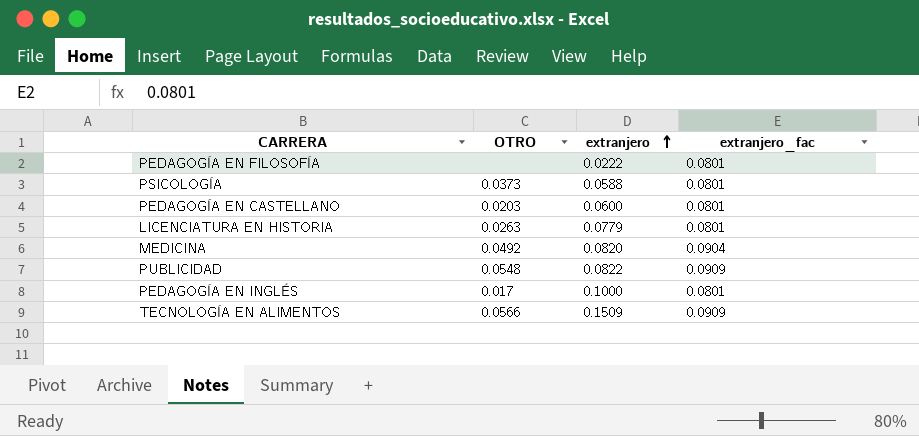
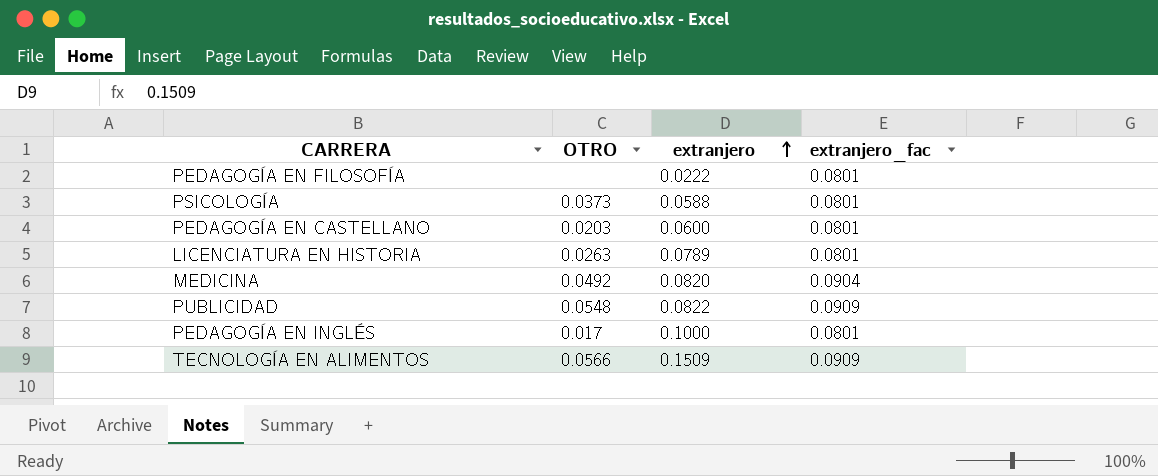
LICENCIATURA EN HISTORIA | extranjero: 0.0779 -> 0.0789

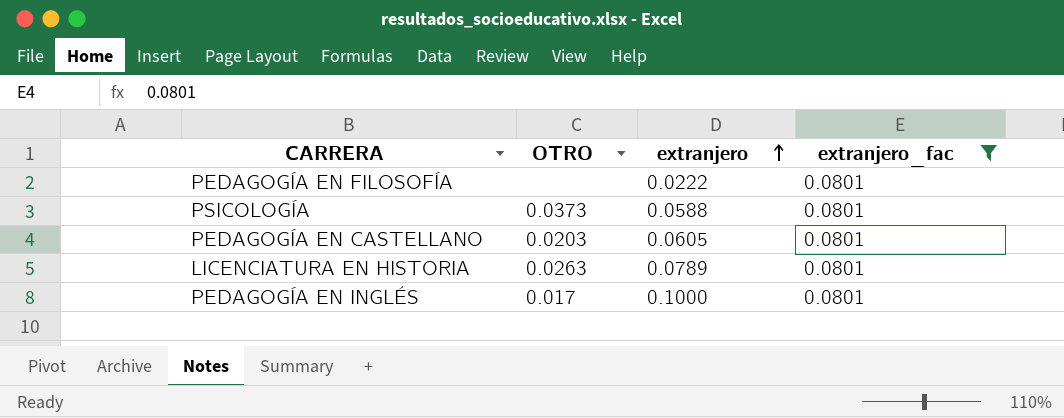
filter: none -> extranjero_fac = 0.0801
PEDAGOGÍA EN CASTELLANO | extranjero: 0.0600 -> 0.0605

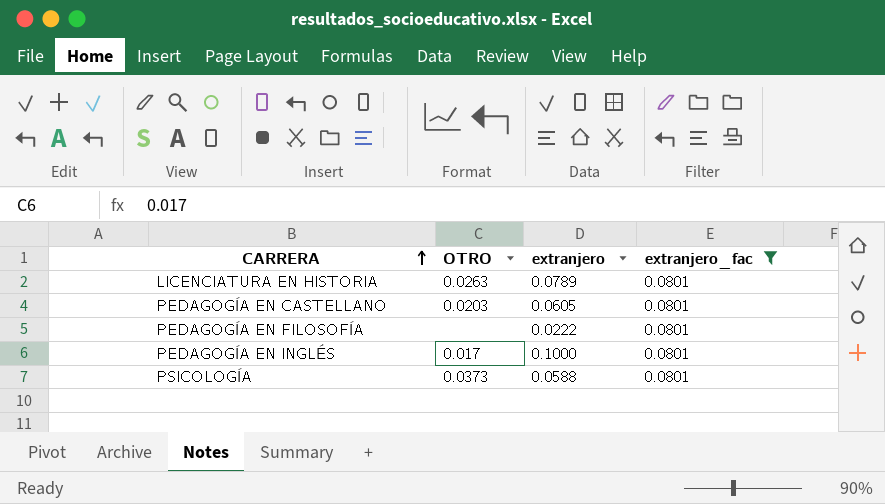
row order: extranjero ascending -> CARRERA ascending

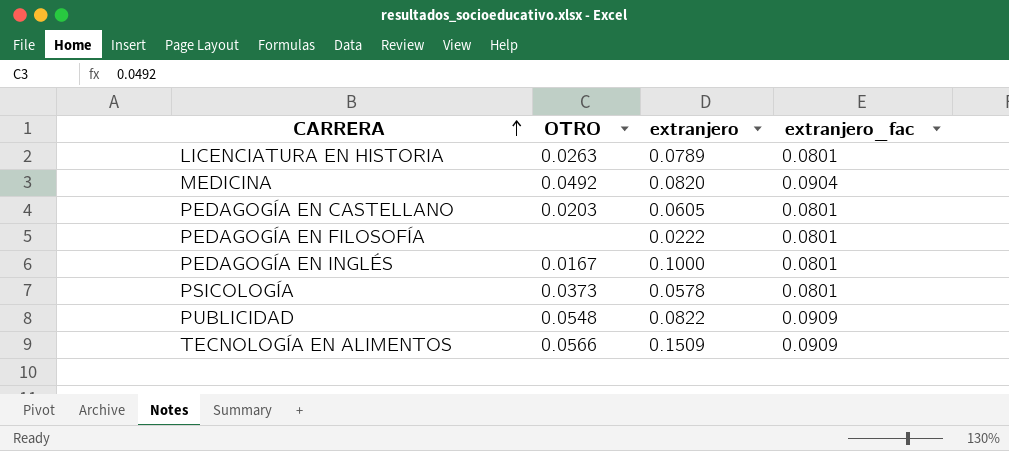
filter: extranjero_fac = 0.0801 -> none
PEDAGOGÍA EN INGLÉS | OTRO: 0.017 -> 0.0167
PSICOLOGÍA | extranjero: 0.0588 -> 0.0578

